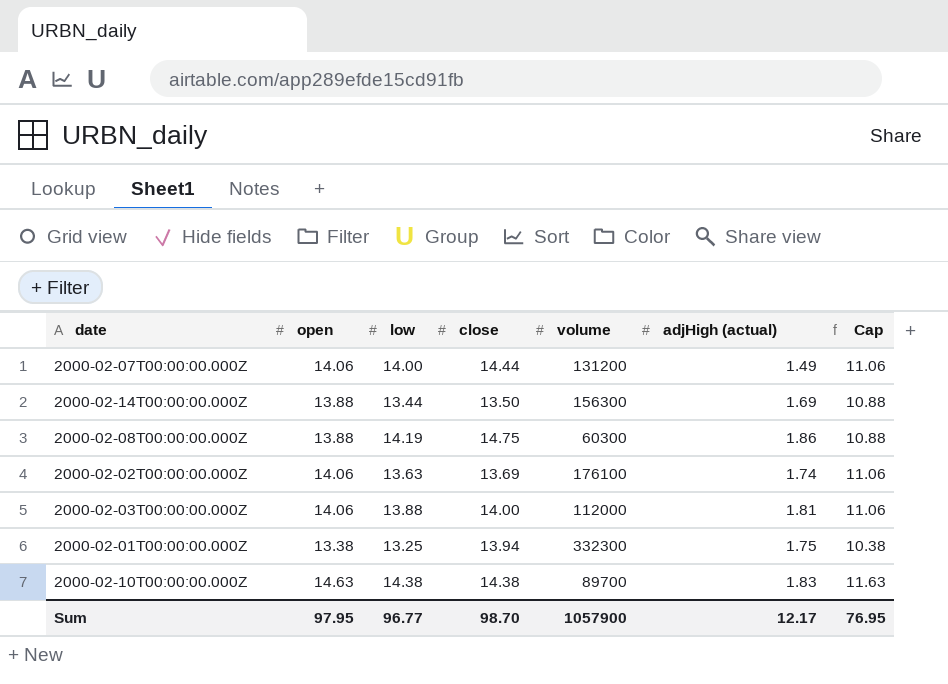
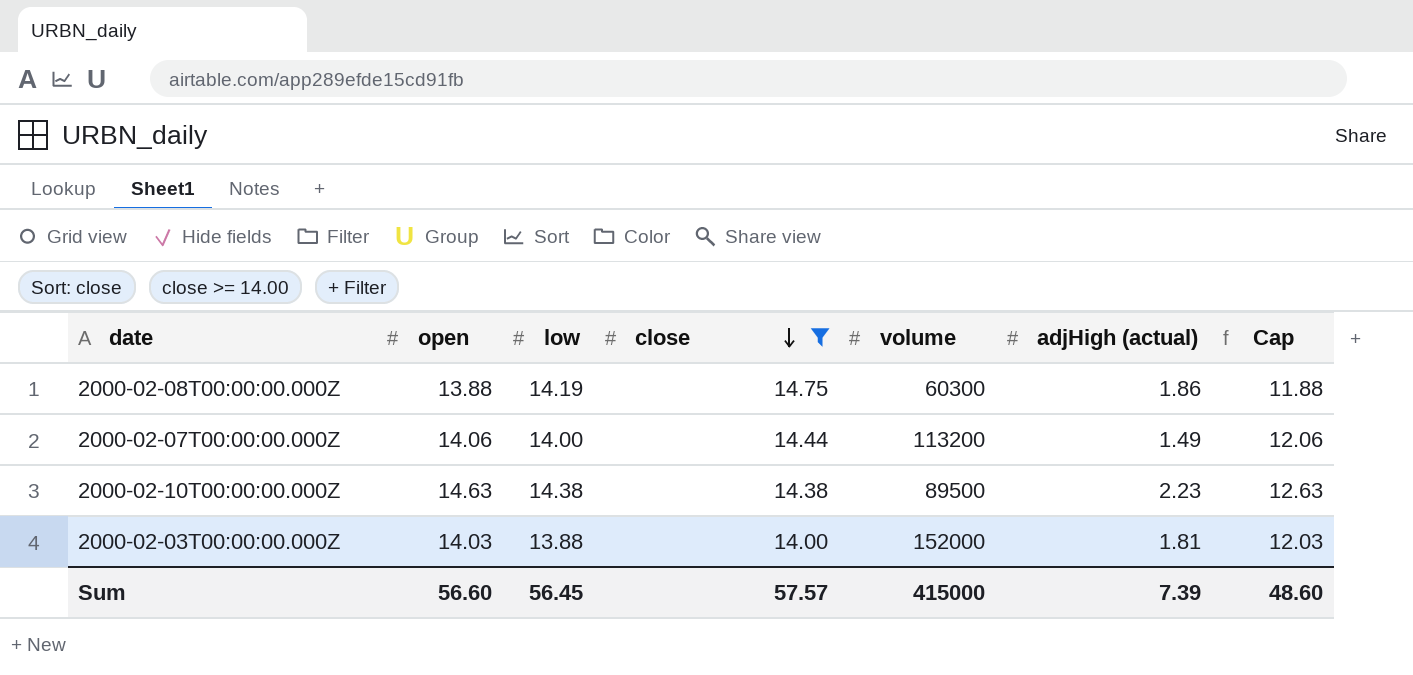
filter: none -> close >= 14.00
row order: none -> close descending
column Cap | formula: [open] - 3 -> [open] - 2
2000-02-07T00:00:00.000Z | volume: 131200 -> 113200
2000-02-10T00:00:00.000Z | volume: 89700 -> 89500
2000-02-10T00:00:00.000Z | adjHigh (actual): 1.83 -> 2.23
2000-02-03T00:00:00.000Z | open: 14.06 -> 14.03
2000-02-03T00:00:00.000Z | volume: 112000 -> 152000
Sum | open: 97.95 -> 56.60
Sum | low: 96.77 -> 56.45
Sum | close: 98.70 -> 57.57
Sum | volume: 1057900 -> 415000
Sum | adjHigh (actual): 12.17 -> 7.39
Sum | Cap: 76.95 -> 48.60

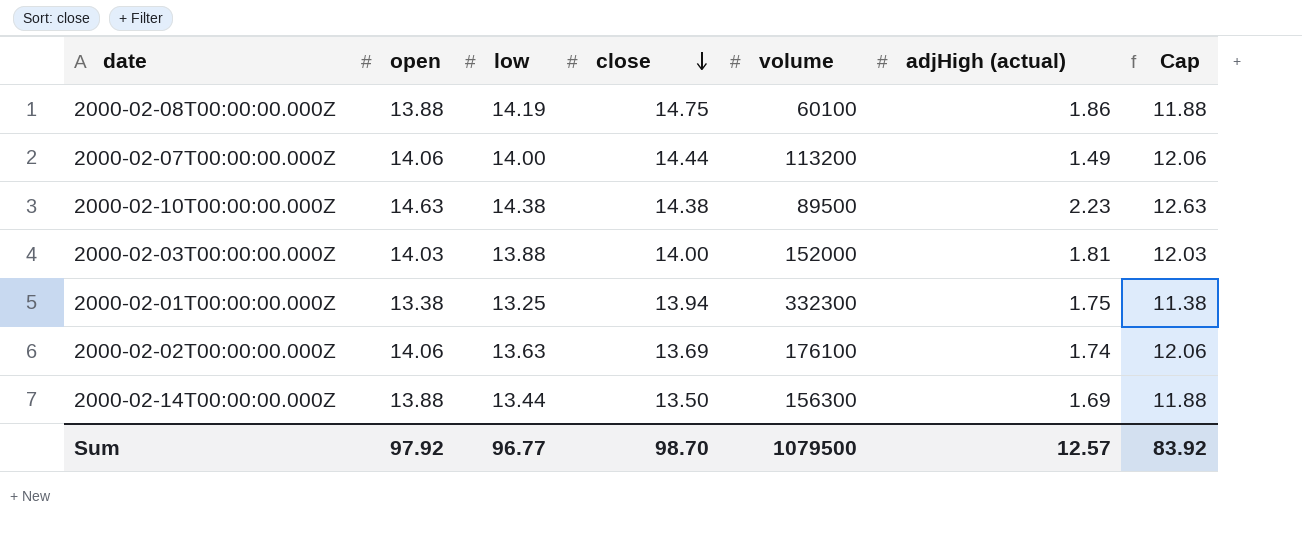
filter: close >= 14.00 -> none
2000-02-08T00:00:00.000Z | volume: 60300 -> 60100
Sum | open: 56.60 -> 97.92
Sum | low: 56.45 -> 96.77
Sum | close: 57.57 -> 98.70
Sum | volume: 415000 -> 1079500
Sum | adjHigh (actual): 7.39 -> 12.57
Sum | Cap: 48.60 -> 83.92

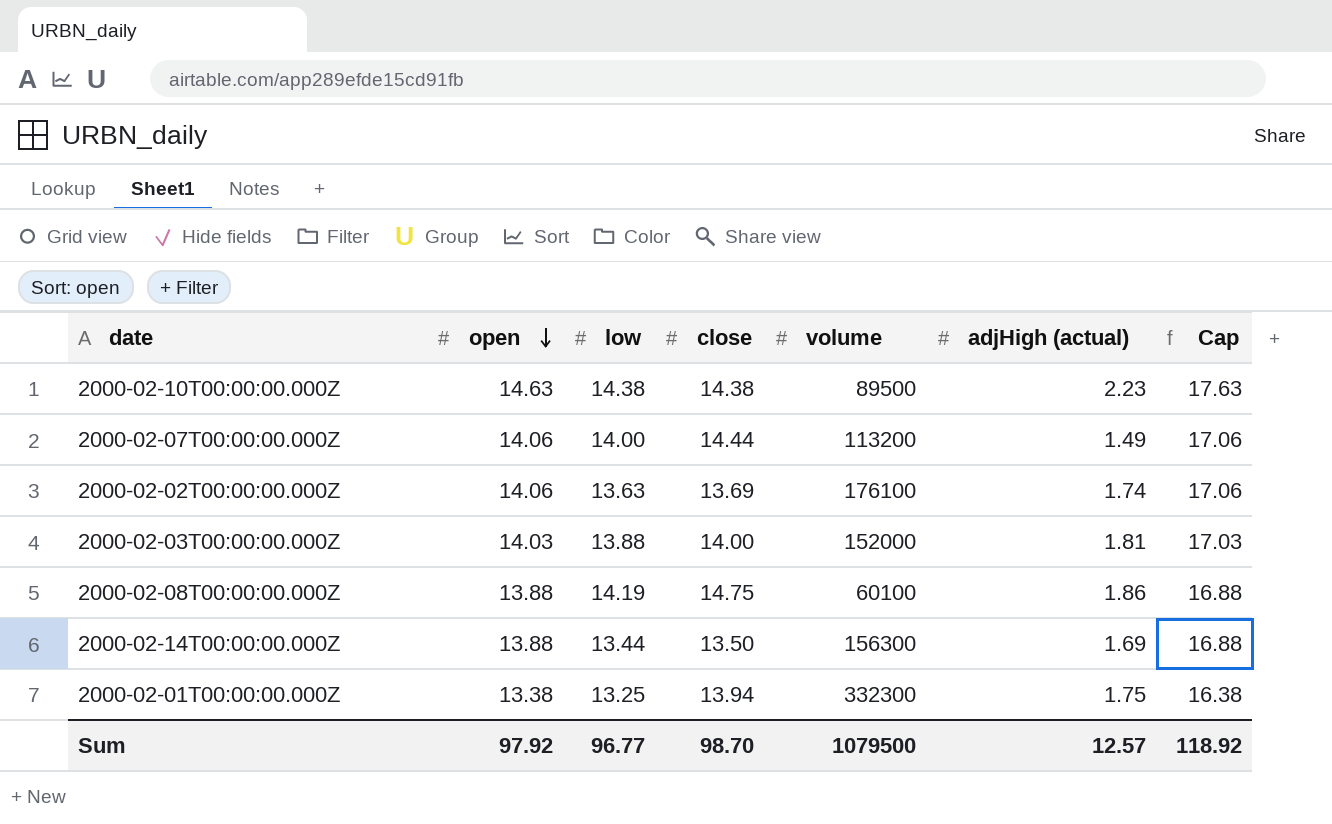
row order: close descending -> open descending
column Cap | formula: [open] - 2 -> [open] + 3
Sum | Cap: 83.92 -> 118.92

